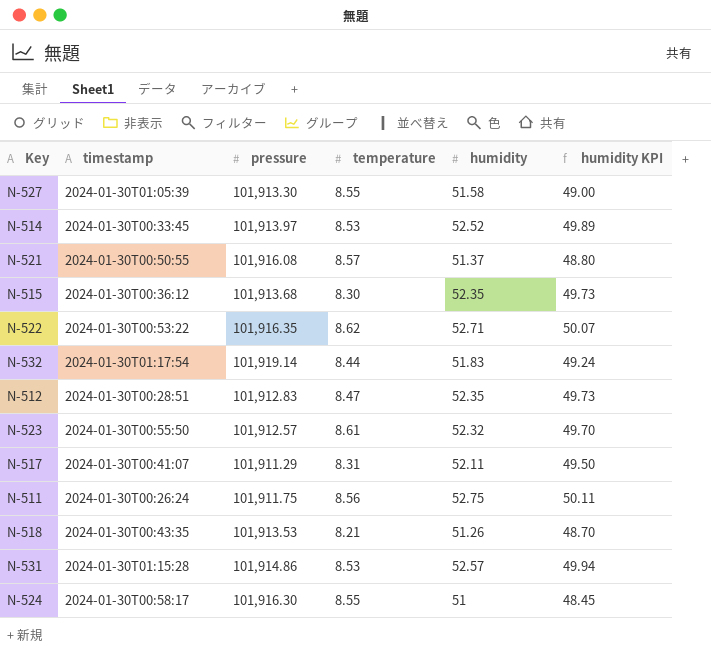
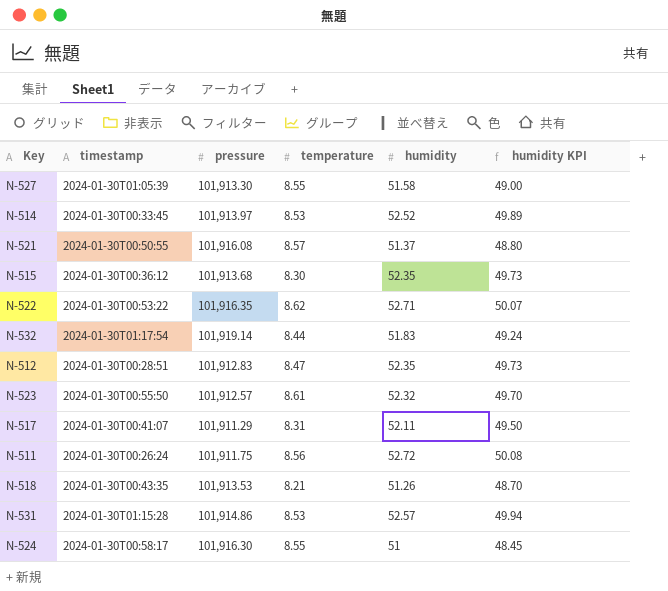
N-511 | humidity: 52.75 -> 52.72
N-511 | humidity KPI: 50.11 -> 50.08

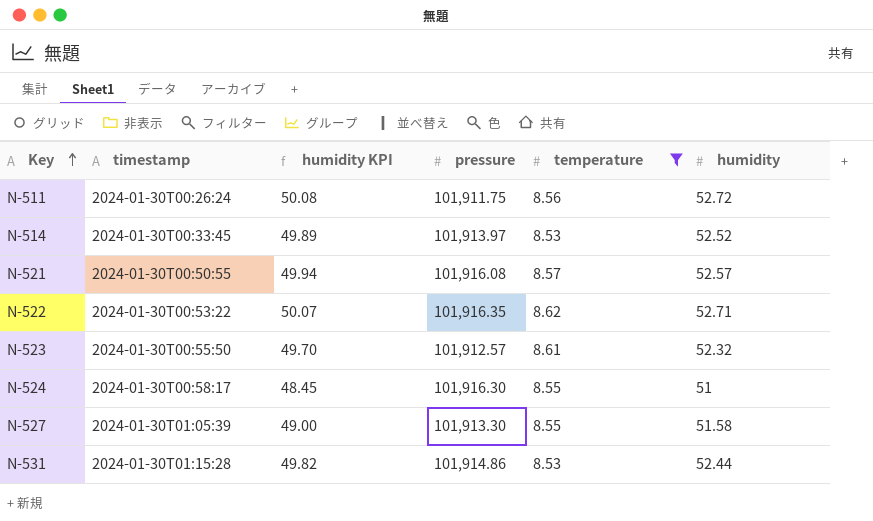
filter: none -> temperature >= 8.53
row order: none -> Key ascending
column humidity KPI | position: 6 -> 3
N-521 | humidity KPI: 48.80 -> 49.94
N-521 | humidity: 51.37 -> 52.57
N-531 | humidity KPI: 49.94 -> 49.82
N-531 | humidity: 52.57 -> 52.44

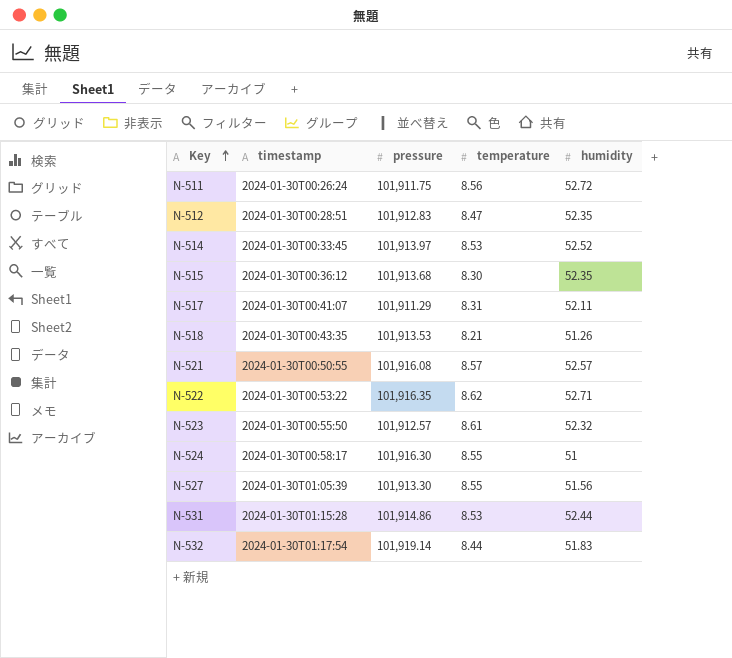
filter: temperature >= 8.53 -> none
column humidity KPI | formula: [humidity] * 0.95 -> none
N-527 | humidity: 51.58 -> 51.56

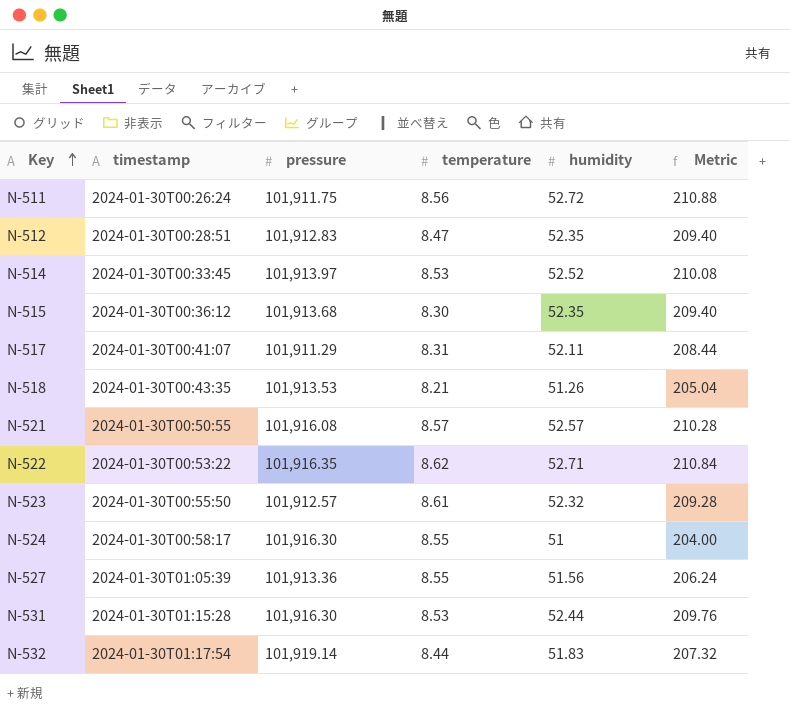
column Metric | formula: none -> [humidity] * 4
N-527 | pressure: 101,913.30 -> 101,913.36
N-531 | pressure: 101,914.86 -> 101,916.30

